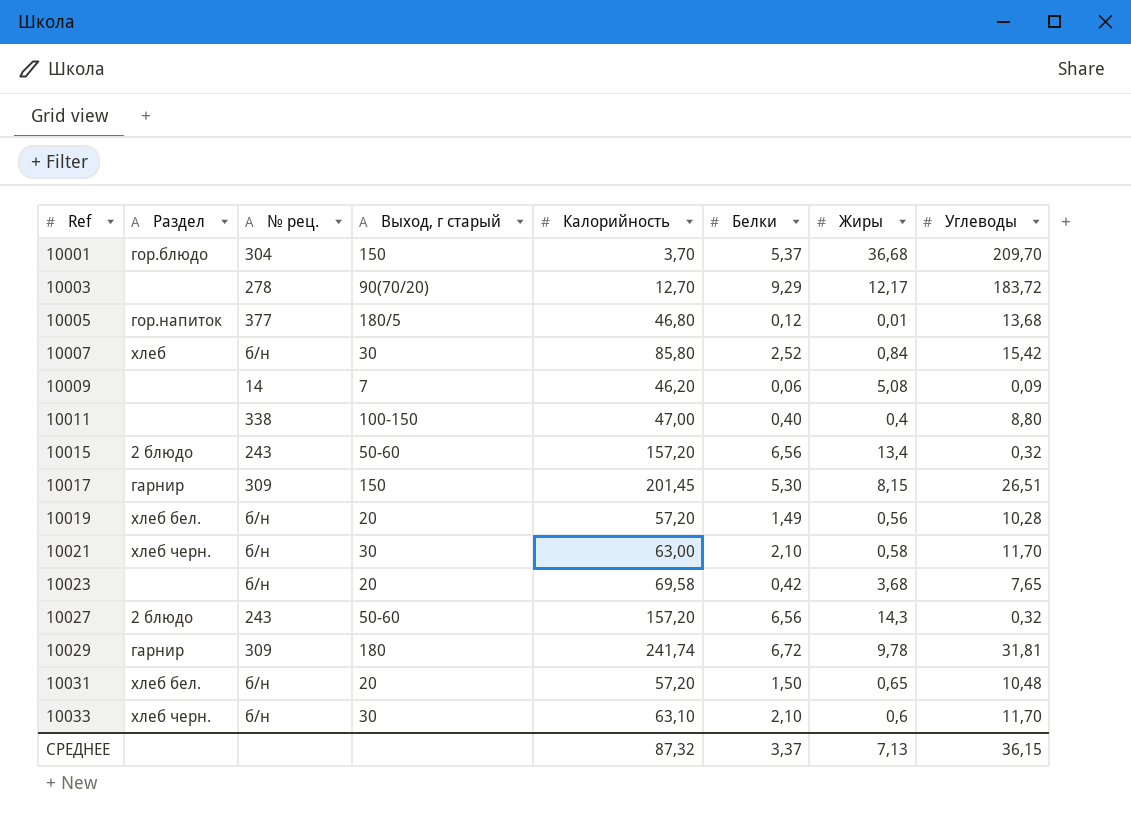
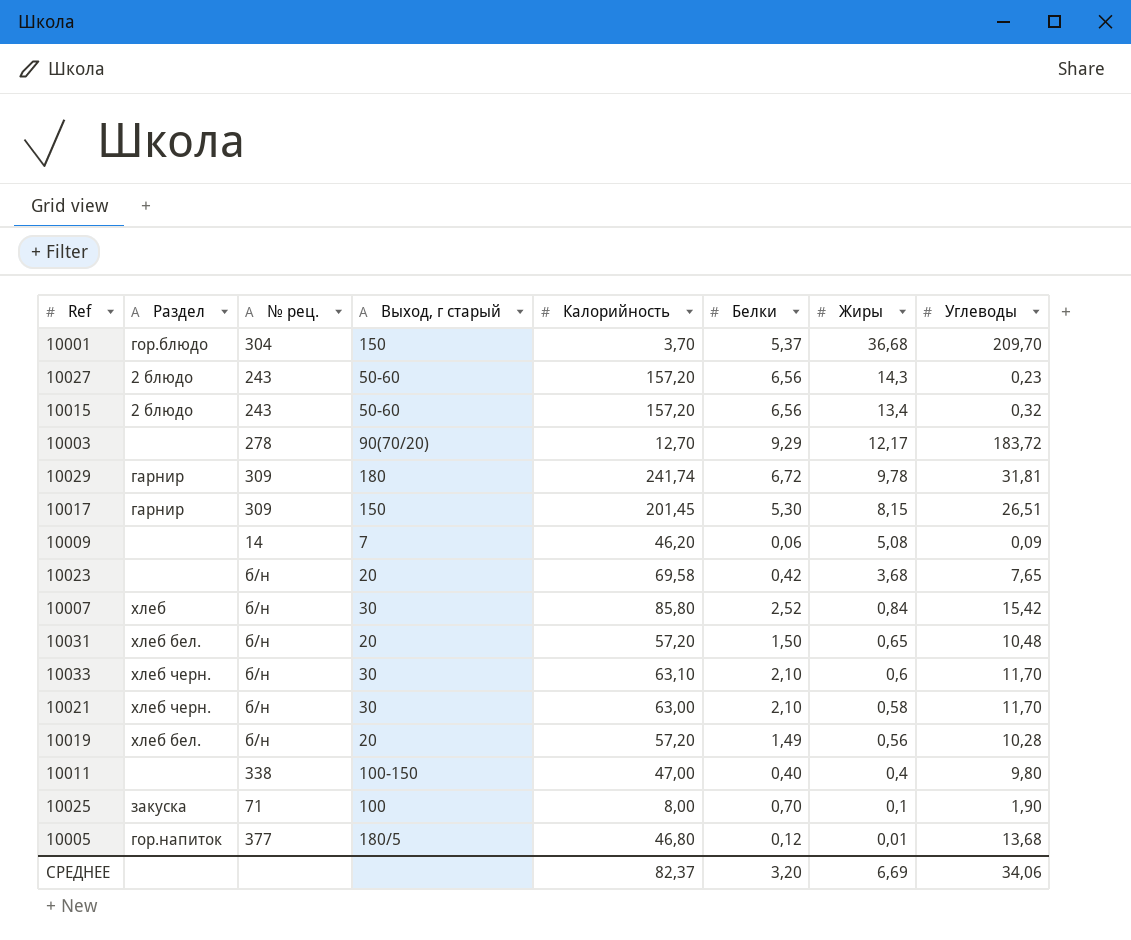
row order: Ref ascending -> Жиры descending
10027 | Углеводы: 0,32 -> 0,23
10011 | Углеводы: 8,80 -> 9,80
row 10025: none -> закуска | 71 | 100 | 8,00 | 0,70 | 0,1 | 1,90
СРЕДНЕЕ | Калорийность: 87,32 -> 82,37
СРЕДНЕЕ | Белки: 3,37 -> 3,20
СРЕДНЕЕ | Жиры: 7,13 -> 6,69
СРЕДНЕЕ | Углеводы: 36,15 -> 34,06

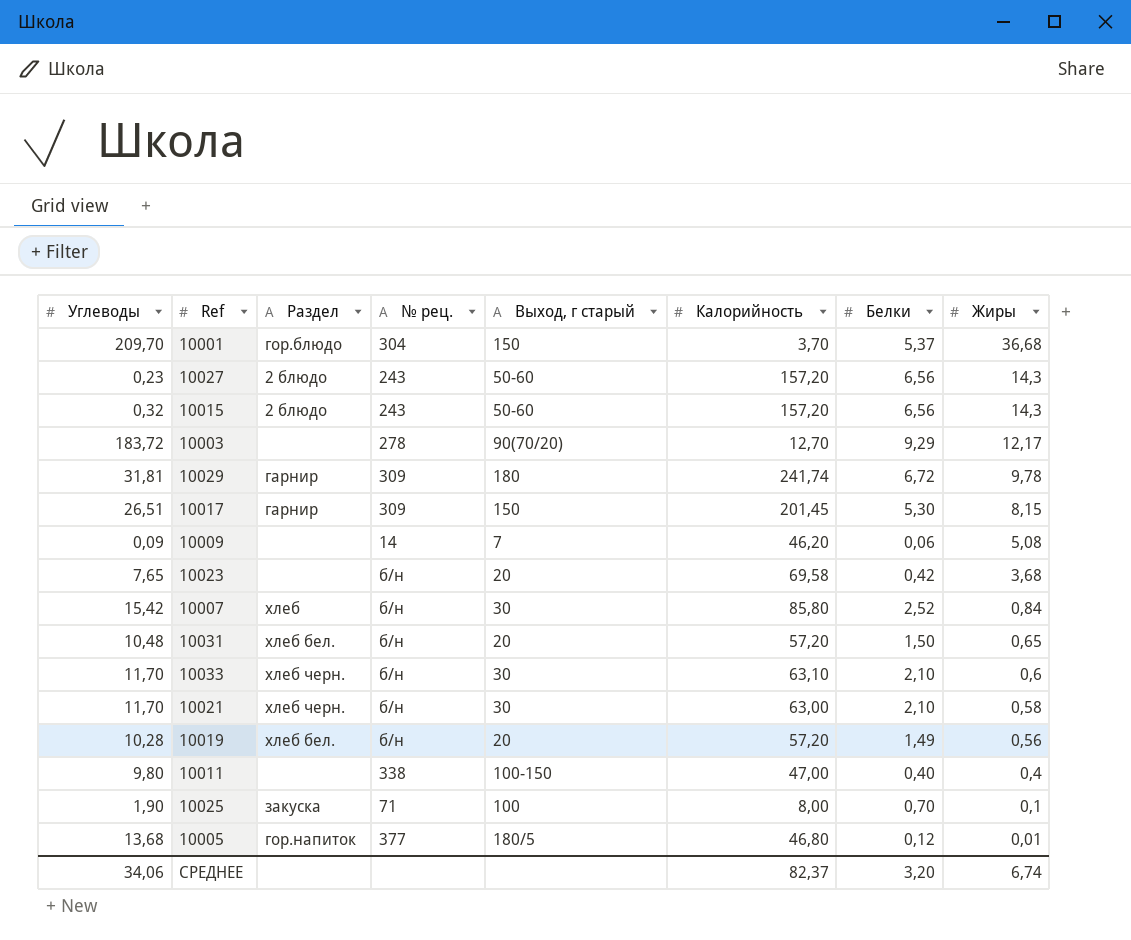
column Углеводы | position: 8 -> 1
10015 | Жиры: 13,4 -> 14,3
СРЕДНЕЕ | Жиры: 6,69 -> 6,74

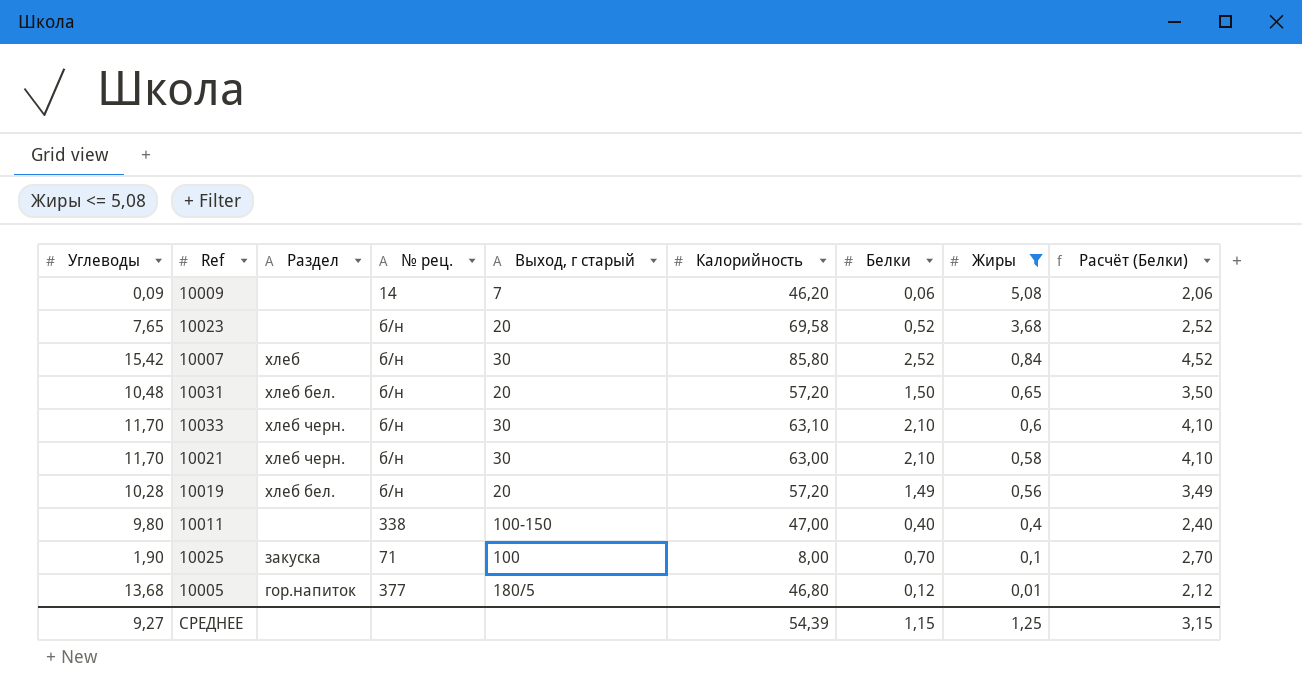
filter: none -> Жиры <= 5,08
column Расчёт (Белки) | formula: none -> [Белки] + 2
10023 | Белки: 0,42 -> 0,52
СРЕДНЕЕ | Углеводы: 34,06 -> 9,27
СРЕДНЕЕ | Калорийность: 82,37 -> 54,39
СРЕДНЕЕ | Белки: 3,20 -> 1,15
СРЕДНЕЕ | Жиры: 6,74 -> 1,25

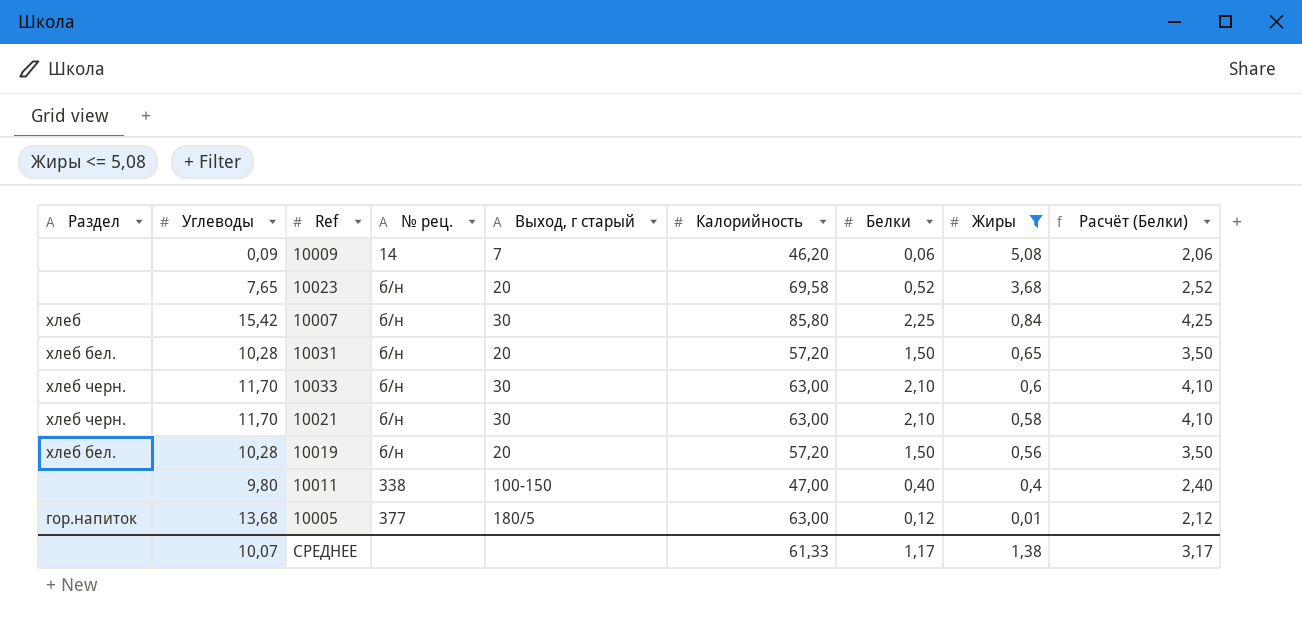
column Раздел | position: 3 -> 1
row 10025: 1,90 | закуска | 71 | 100 | 8,00 | 0,70 | 0,1 | 2,70 -> none
10007 | Белки: 2,52 -> 2,25
10007 | Расчёт (Белки): 4,52 -> 4,25
10031 | Углеводы: 10,48 -> 10,28
10033 | Калорийность: 63,10 -> 63,00
10019 | Белки: 1,49 -> 1,50
10019 | Расчёт (Белки): 3,49 -> 3,50
10005 | Калорийность: 46,80 -> 63,00
СРЕДНЕЕ | Углеводы: 9,27 -> 10,07
СРЕДНЕЕ | Калорийность: 54,39 -> 61,33
СРЕДНЕЕ | Белки: 1,15 -> 1,17
СРЕДНЕЕ | Жиры: 1,25 -> 1,38
СРЕДНЕЕ | Расчёт (Белки): 3,15 -> 3,17

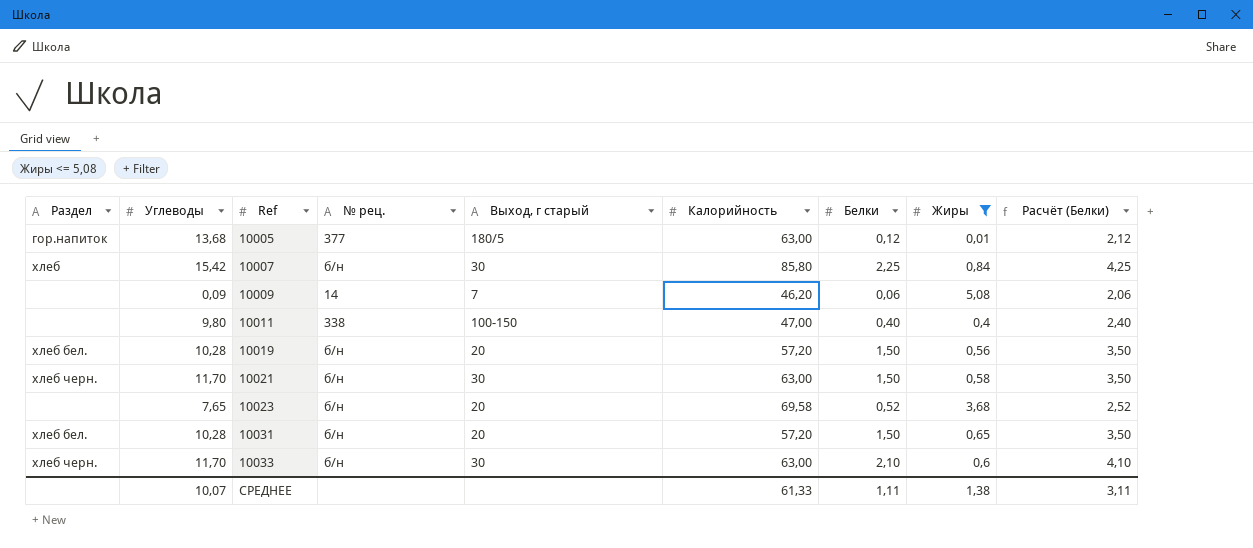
row order: Жиры descending -> Ref ascending
10021 | Белки: 2,10 -> 1,50
10021 | Расчёт (Белки): 4,10 -> 3,50
СРЕДНЕЕ | Белки: 1,17 -> 1,11
СРЕДНЕЕ | Расчёт (Белки): 3,17 -> 3,11

